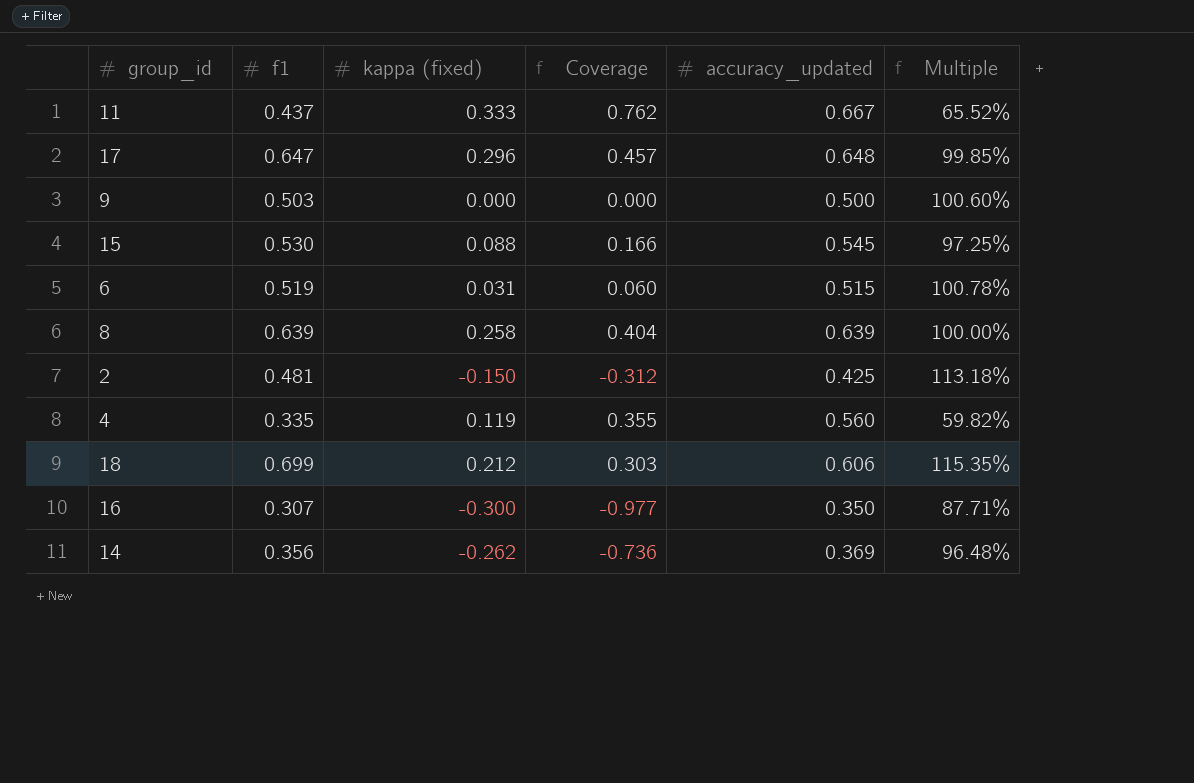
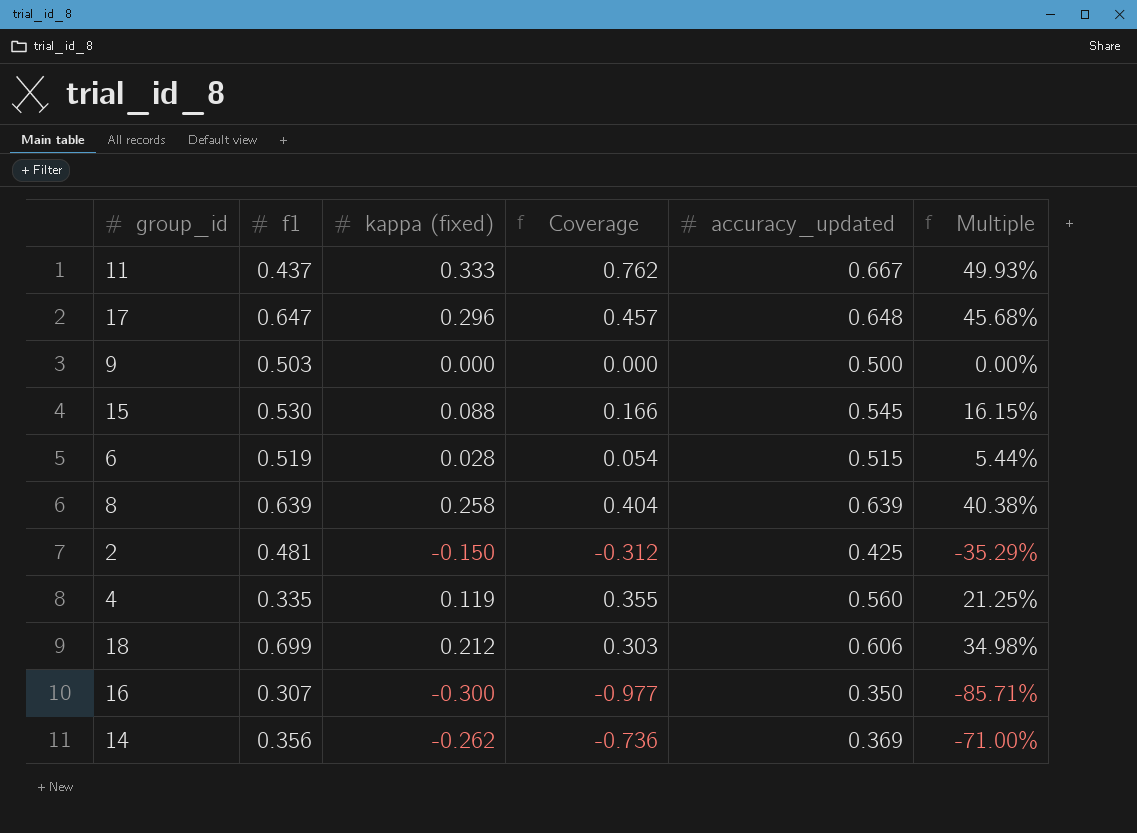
column Multiple | formula: [f1] / [accuracy_updated] -> [kappa (fixed)] / [accuracy_updated]
6 | kappa (fixed): 0.031 -> 0.028
6 | Coverage: 0.060 -> 0.054

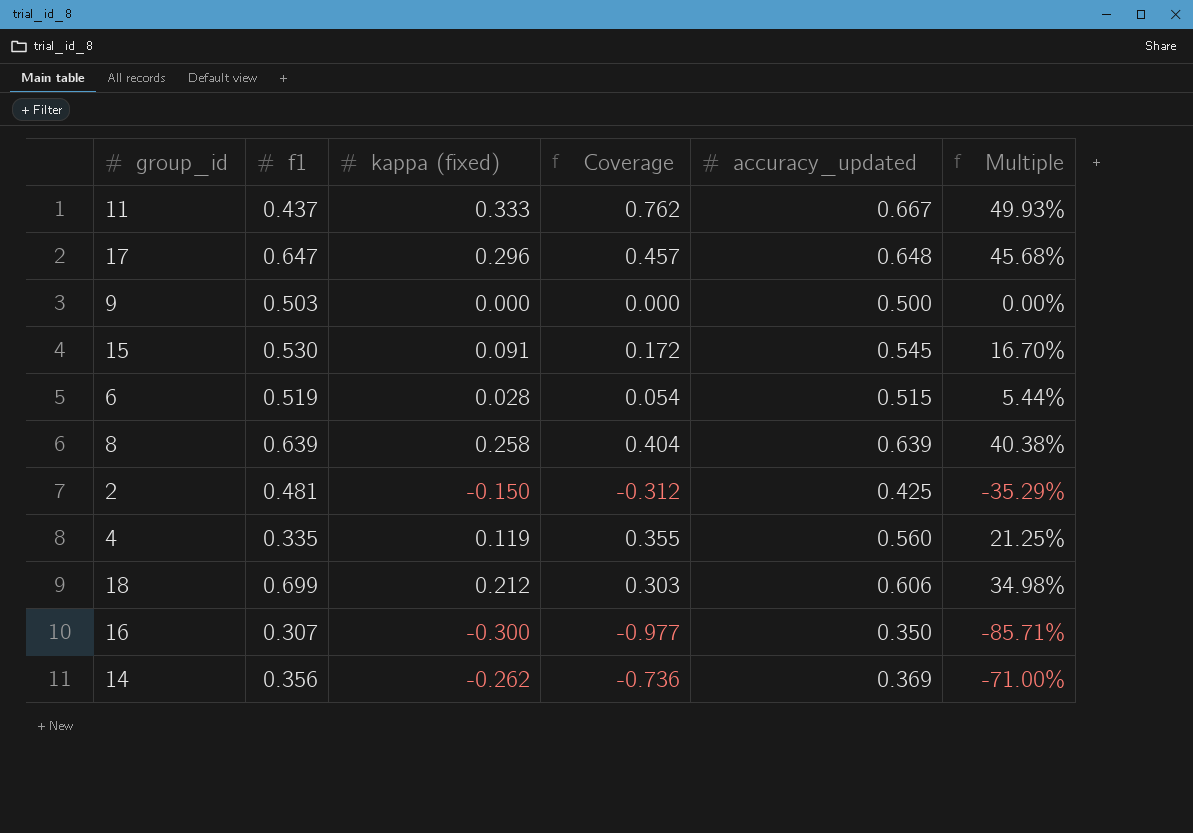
15 | kappa (fixed): 0.088 -> 0.091
15 | Coverage: 0.166 -> 0.172
15 | Multiple: 16.15% -> 16.70%

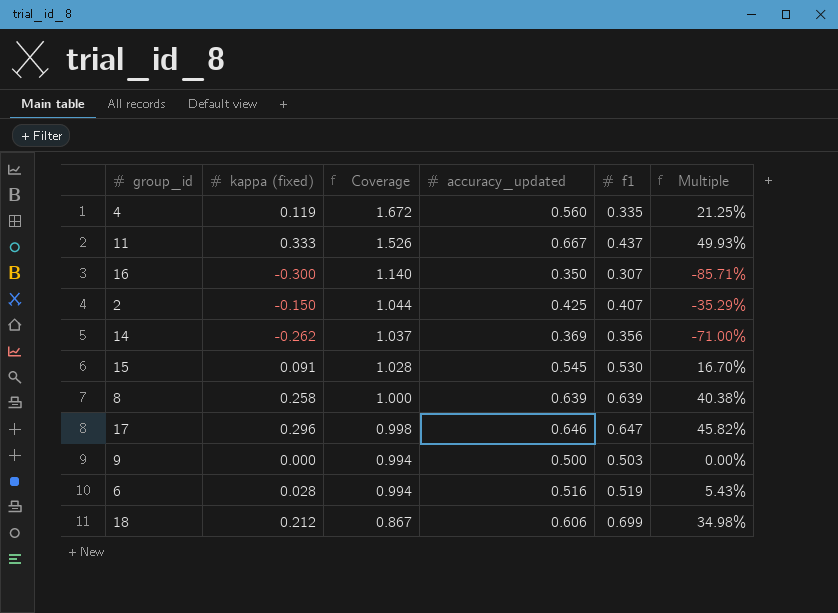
row order: none -> Coverage descending
column Coverage | formula: [kappa (fixed)] / [f1] -> [accuracy_updated] / [f1]
column f1 | position: 2 -> 5
2 | f1: 0.481 -> 0.407
17 | accuracy_updated: 0.648 -> 0.646
17 | Multiple: 45.68% -> 45.82%
6 | accuracy_updated: 0.515 -> 0.516
6 | Multiple: 5.44% -> 5.43%

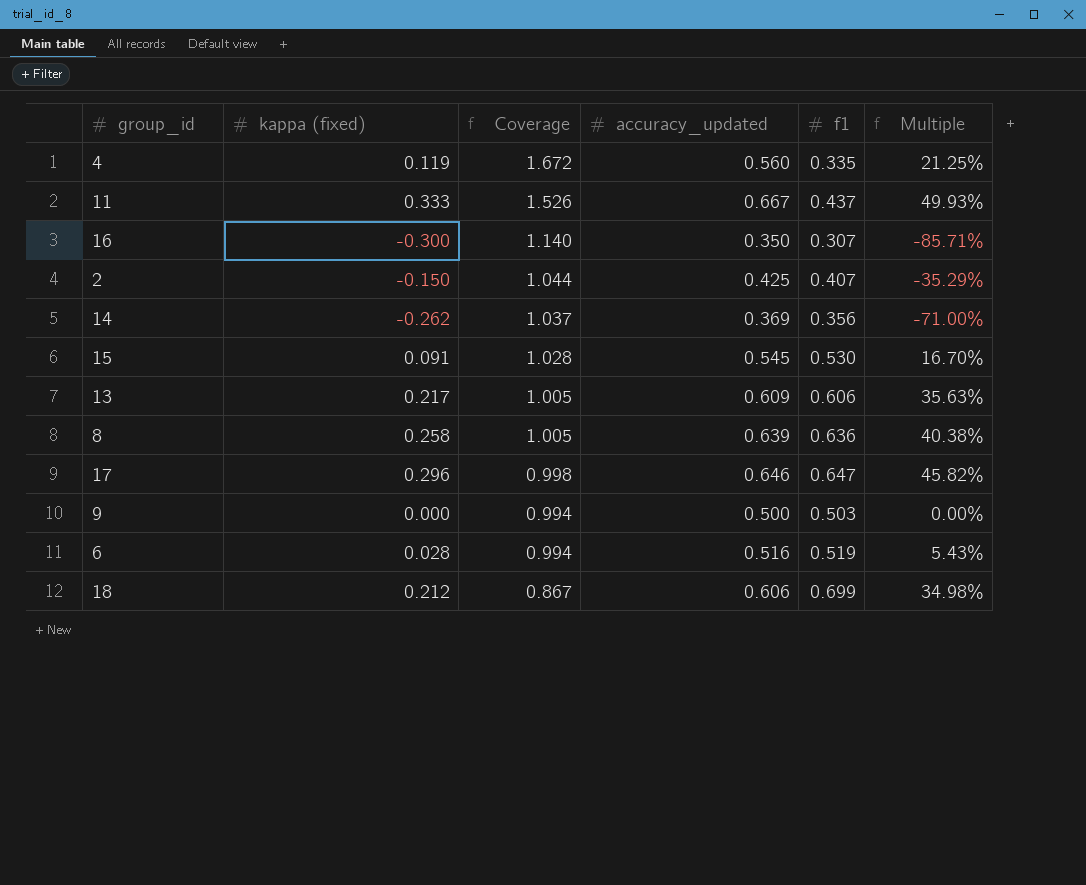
row 13: none -> 0.217 | 1.005 | 0.609 | 0.606 | 35.63%
8 | Coverage: 1.000 -> 1.005
8 | f1: 0.639 -> 0.636

